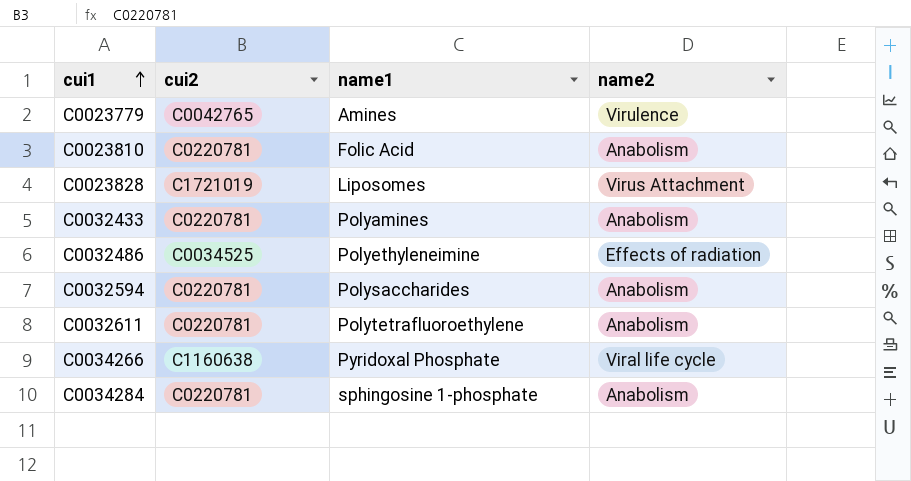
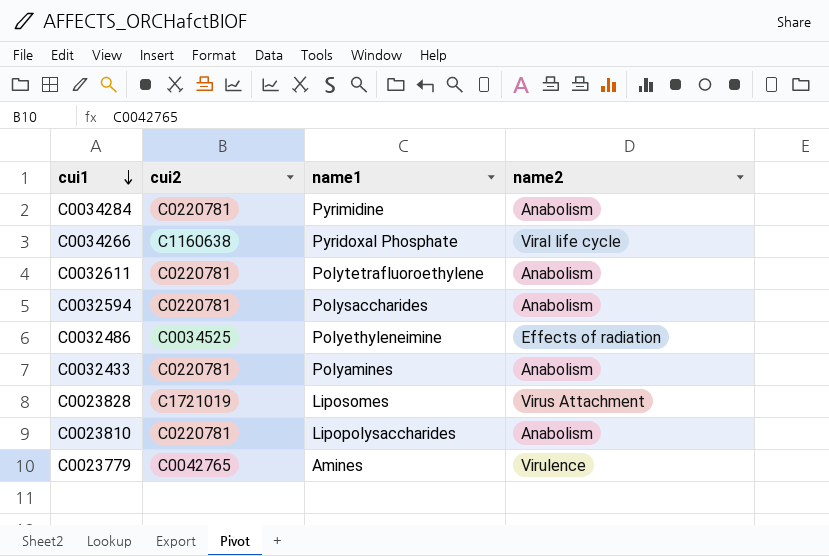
row order: cui1 ascending -> cui1 descending
C0034284 | name1: sphingosine 1-phosphate -> Pyrimidine
C0023810 | name1: Folic Acid -> Lipopolysaccharides

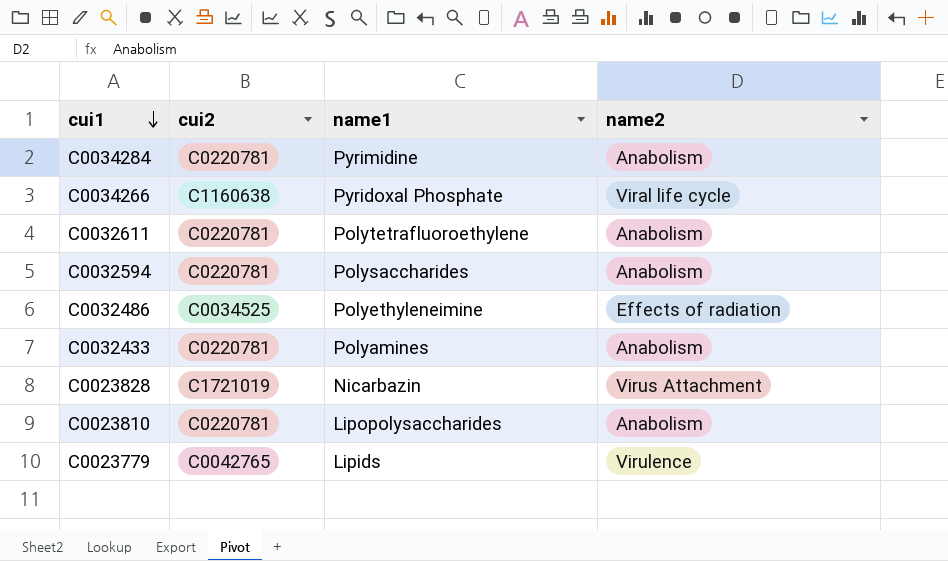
C0023828 | name1: Liposomes -> Nicarbazin
C0023779 | name1: Amines -> Lipids

